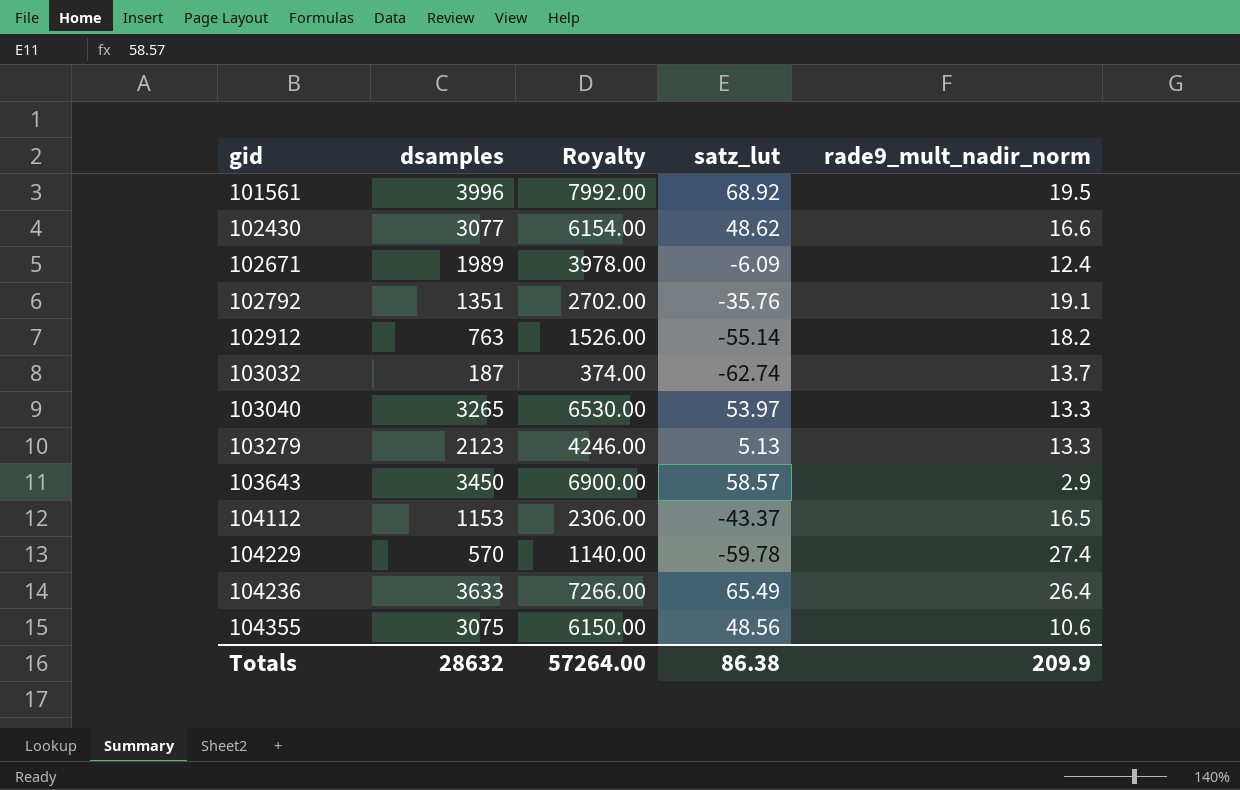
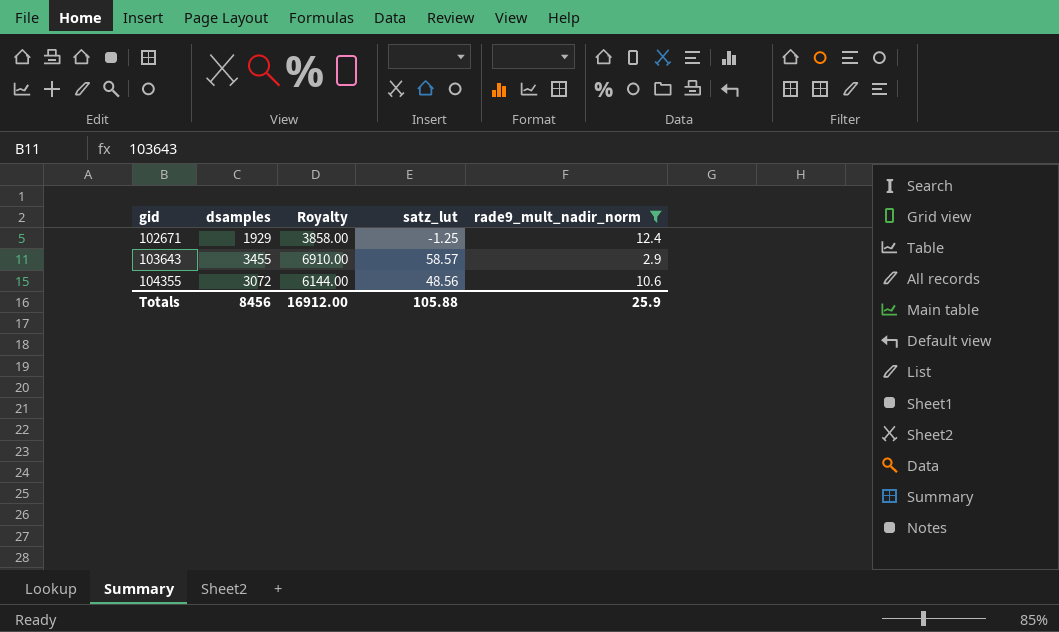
filter: none -> rade9_mult_nadir_norm <= 12.4
102671 | dsamples: 1989 -> 1929
102671 | Royalty: 3978.00 -> 3858.00
102671 | satz_lut: -6.09 -> -1.25
103643 | dsamples: 3450 -> 3455
103643 | Royalty: 6900.00 -> 6910.00
104355 | dsamples: 3075 -> 3072
104355 | Royalty: 6150.00 -> 6144.00
Totals | dsamples: 28632 -> 8456
Totals | Royalty: 57264.00 -> 16912.00
Totals | satz_lut: 86.38 -> 105.88
Totals | rade9_mult_nadir_norm: 209.9 -> 25.9

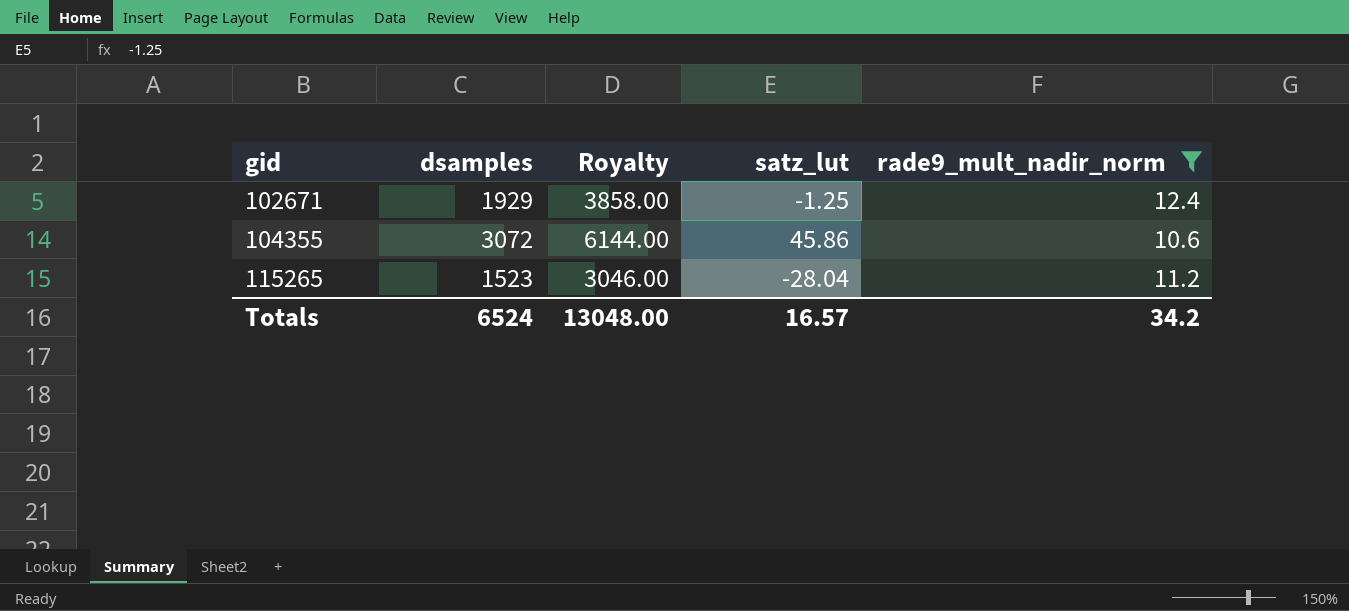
row 103643: 3455 | 6910.00 | 58.57 | 2.9 -> none
104355 | satz_lut: 48.56 -> 45.86
row 115265: none -> 1523 | 3046.00 | -28.04 | 11.2
Totals | dsamples: 8456 -> 6524
Totals | Royalty: 16912.00 -> 13048.00
Totals | satz_lut: 105.88 -> 16.57
Totals | rade9_mult_nadir_norm: 25.9 -> 34.2

